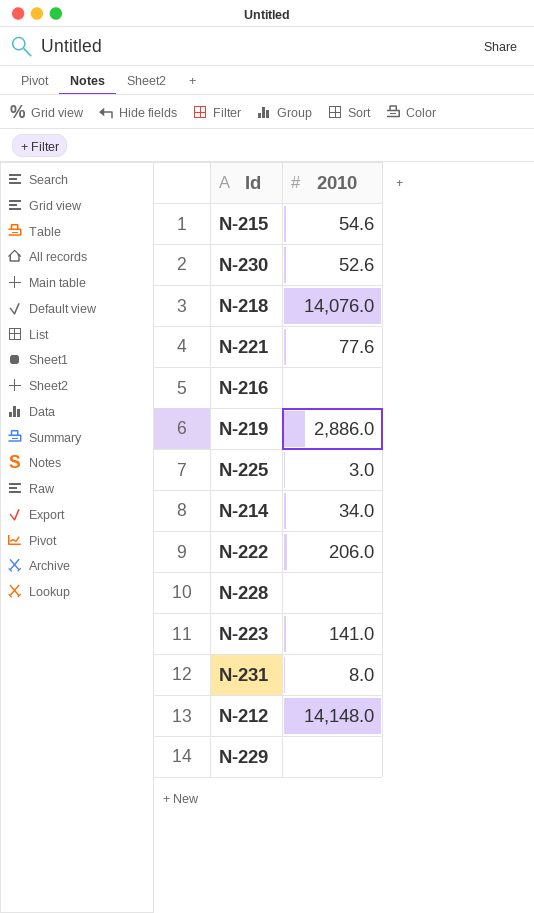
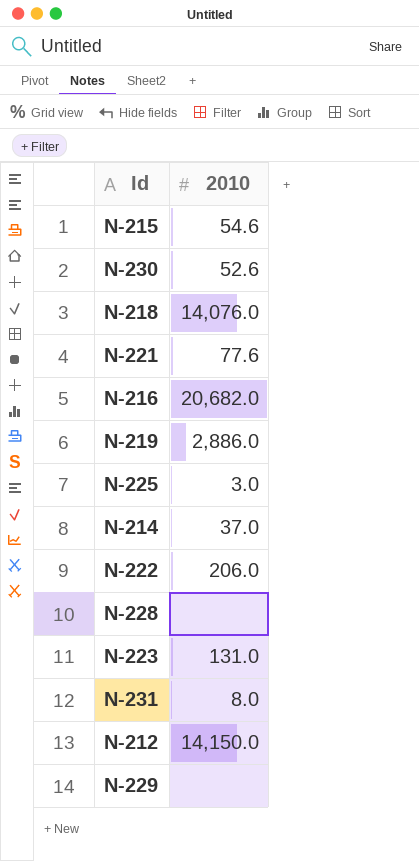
N-216 | 2010: none -> 20,682.0
N-214 | 2010: 34.0 -> 37.0
N-223 | 2010: 141.0 -> 131.0
N-212 | 2010: 14,148.0 -> 14,150.0

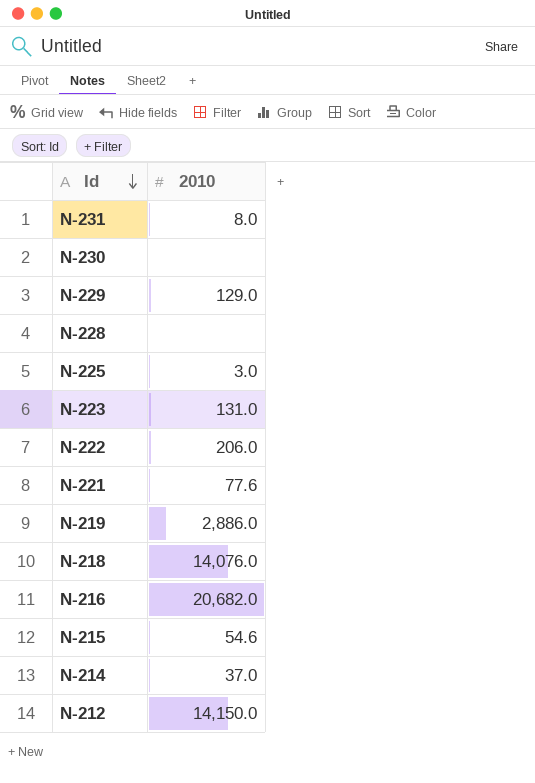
row order: none -> Id descending
N-230 | 2010: 52.6 -> none
N-229 | 2010: none -> 129.0

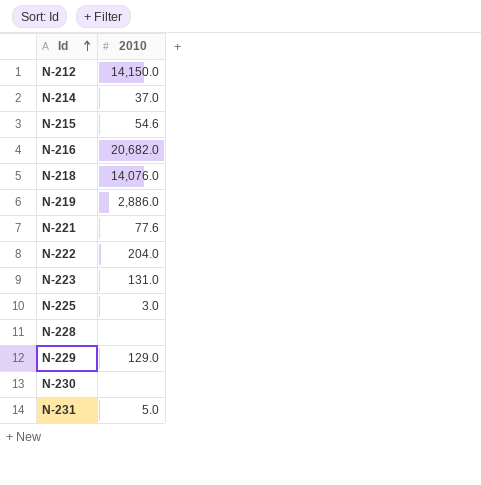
row order: Id descending -> Id ascending
N-222 | 2010: 206.0 -> 204.0
N-231 | 2010: 8.0 -> 5.0

